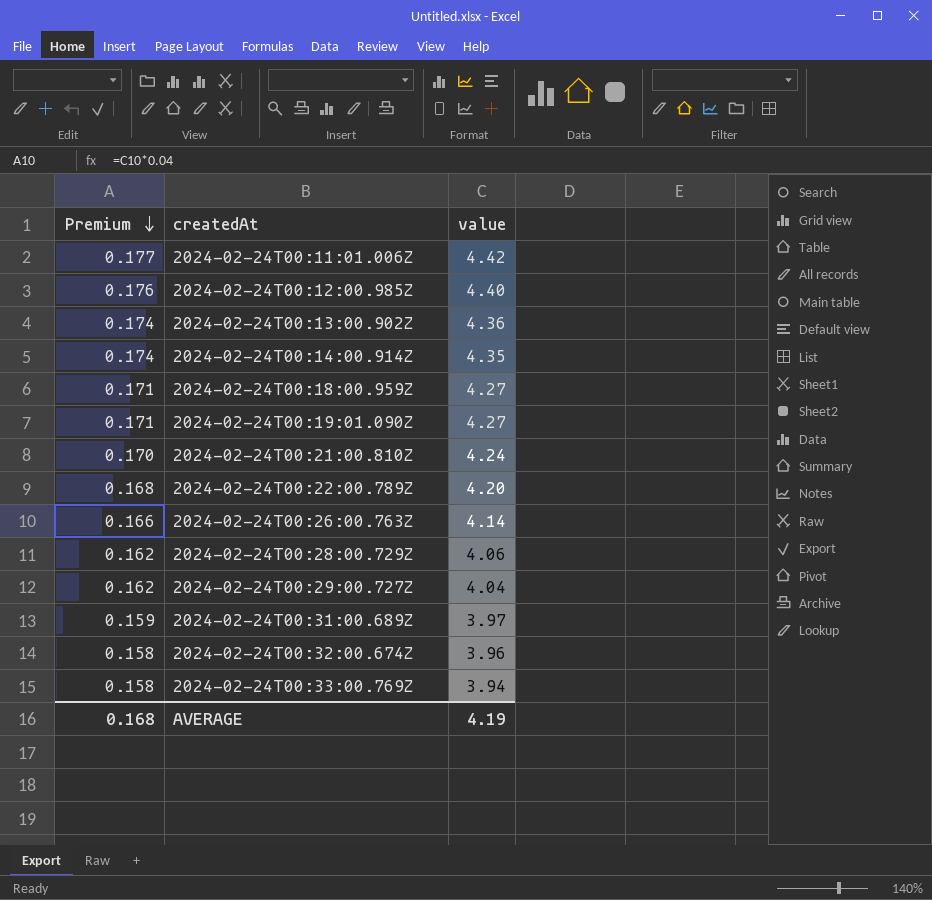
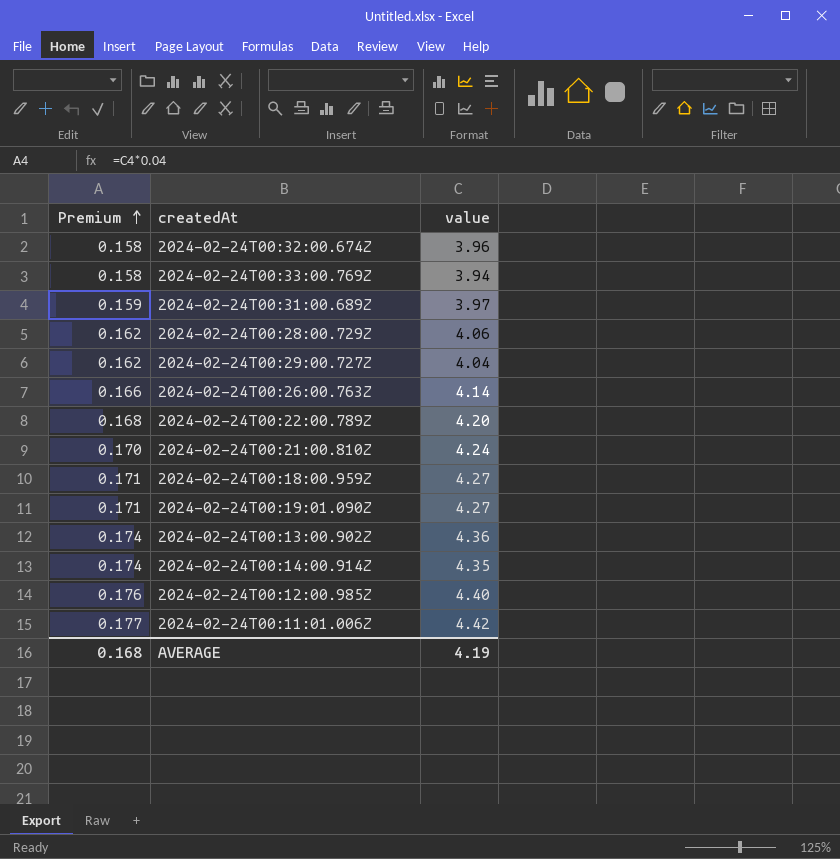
row order: Premium descending -> Premium ascending

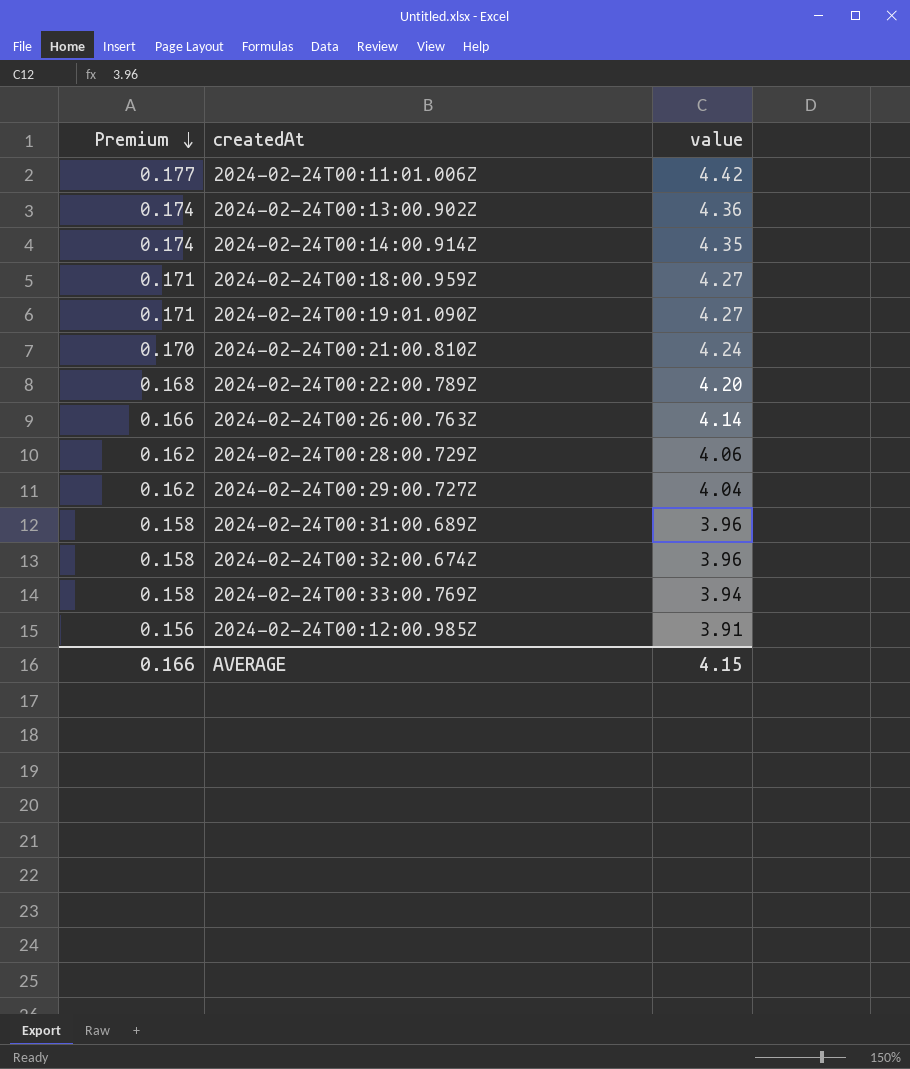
row order: Premium ascending -> Premium descending
2024-02-24T00:31:00.689Z | Premium: 0.159 -> 0.158
2024-02-24T00:31:00.689Z | value: 3.97 -> 3.96
2024-02-24T00:12:00.985Z | Premium: 0.176 -> 0.156
2024-02-24T00:12:00.985Z | value: 4.40 -> 3.91
AVERAGE | Premium: 0.168 -> 0.166
AVERAGE | value: 4.19 -> 4.15

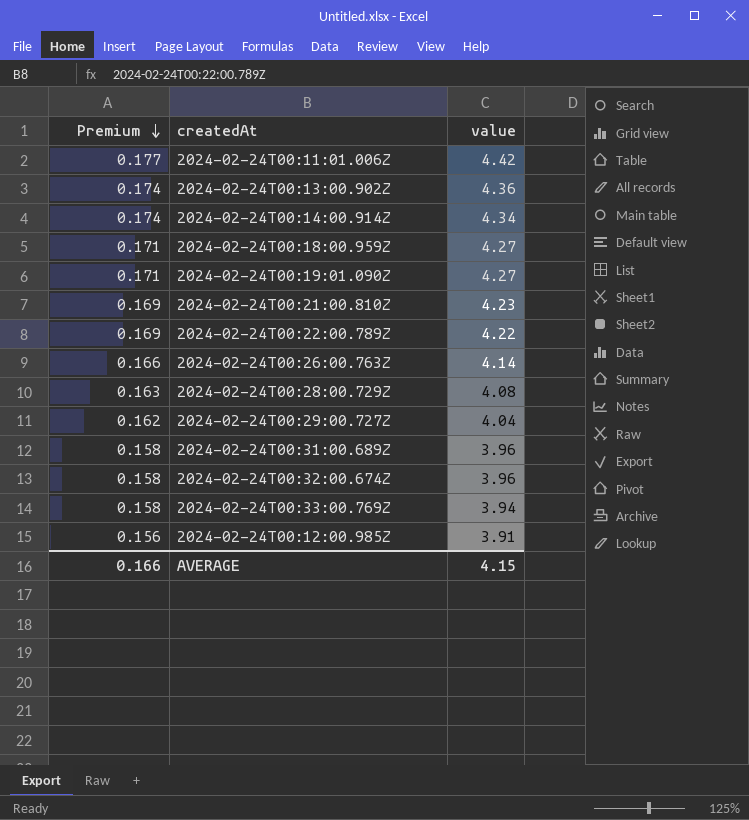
2024-02-24T00:14:00.914Z | value: 4.35 -> 4.34
2024-02-24T00:21:00.810Z | Premium: 0.170 -> 0.169
2024-02-24T00:21:00.810Z | value: 4.24 -> 4.23
2024-02-24T00:22:00.789Z | Premium: 0.168 -> 0.169
2024-02-24T00:22:00.789Z | value: 4.20 -> 4.22
2024-02-24T00:28:00.729Z | Premium: 0.162 -> 0.163
2024-02-24T00:28:00.729Z | value: 4.06 -> 4.08

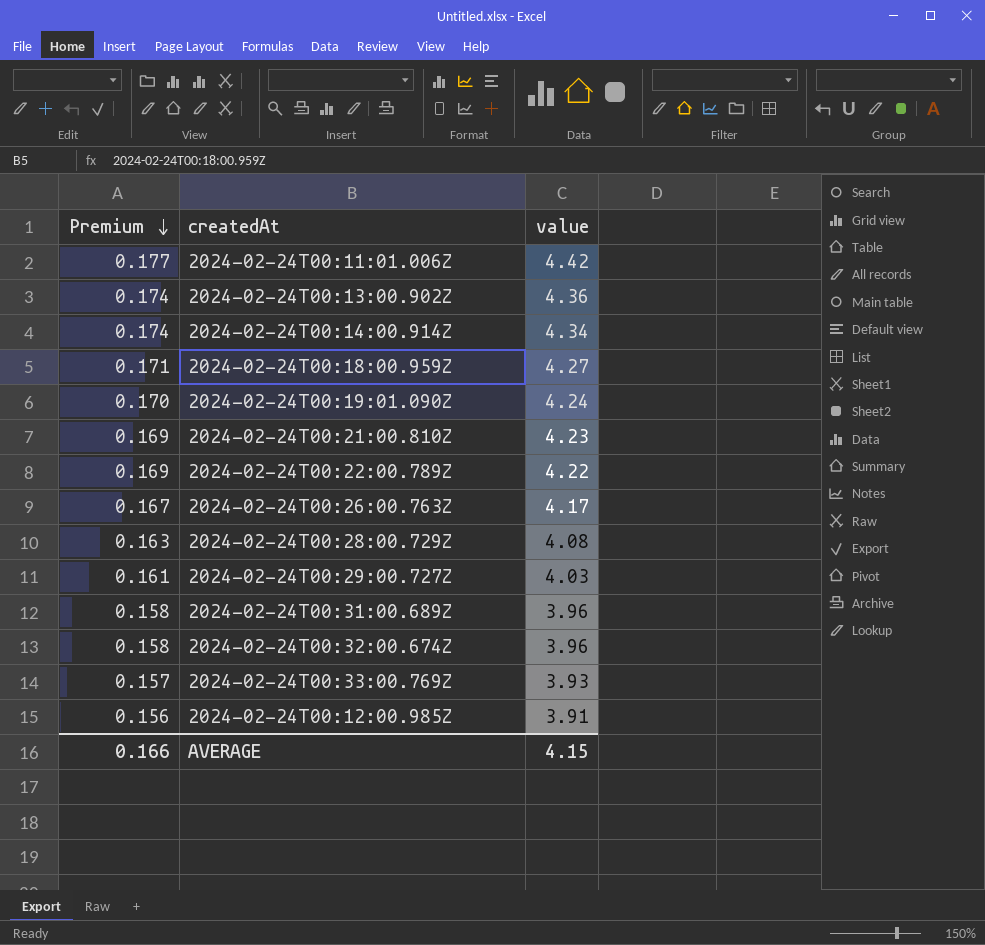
2024-02-24T00:19:01.090Z | Premium: 0.171 -> 0.170
2024-02-24T00:19:01.090Z | value: 4.27 -> 4.24
2024-02-24T00:26:00.763Z | Premium: 0.166 -> 0.167
2024-02-24T00:26:00.763Z | value: 4.14 -> 4.17
2024-02-24T00:29:00.727Z | Premium: 0.162 -> 0.161
2024-02-24T00:29:00.727Z | value: 4.04 -> 4.03
2024-02-24T00:33:00.769Z | Premium: 0.158 -> 0.157
2024-02-24T00:33:00.769Z | value: 3.94 -> 3.93

